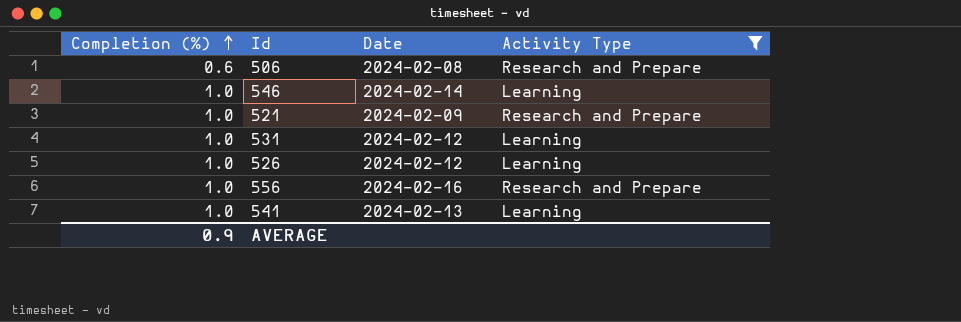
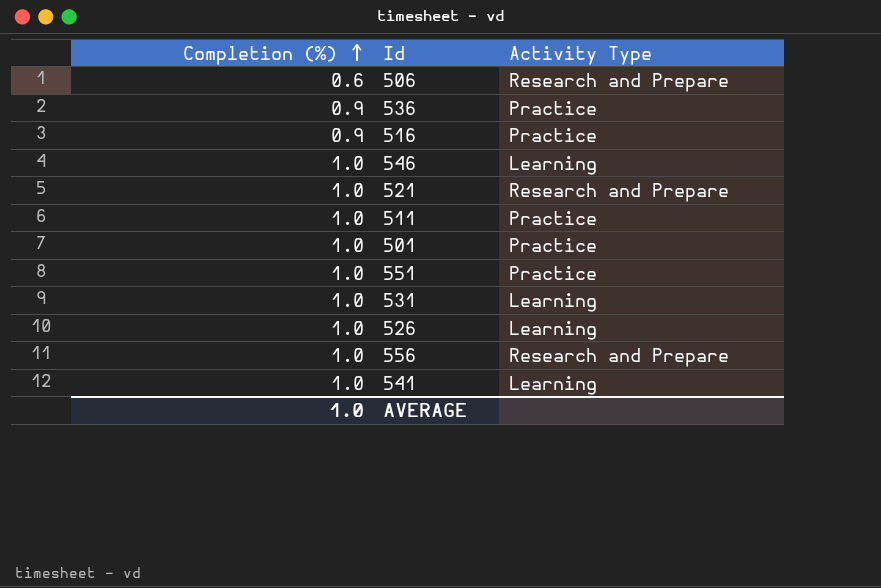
filter: Activity Type != Practice -> none
column Date | position: 3 -> none
AVERAGE | Completion (%): 0.9 -> 1.0

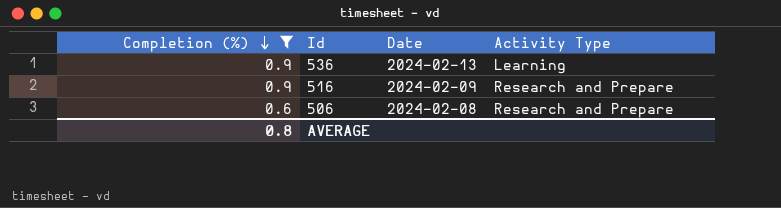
filter: none -> Completion (%) != 1.0
row order: Completion (%) ascending -> Completion (%) descending
column Date | position: none -> 3
536 | Activity Type: Practice -> Learning
516 | Activity Type: Practice -> Research and Prepare
AVERAGE | Completion (%): 1.0 -> 0.8

